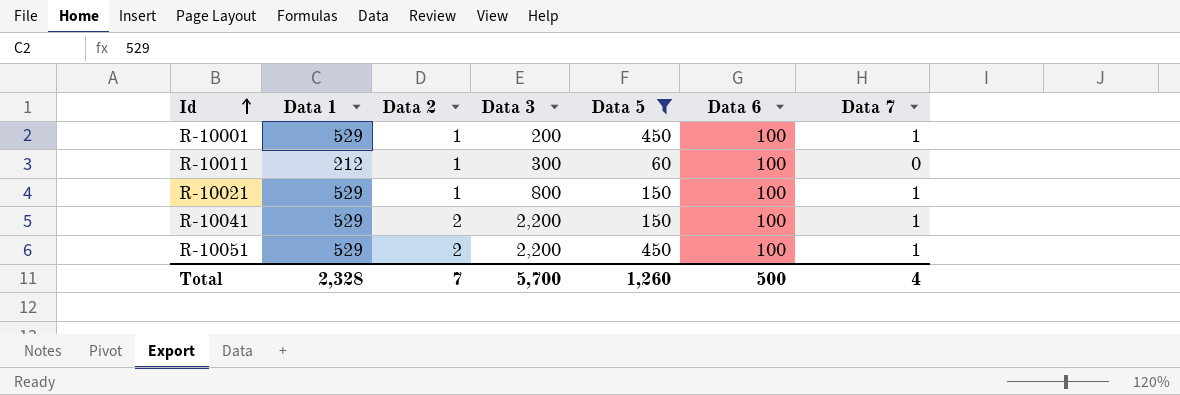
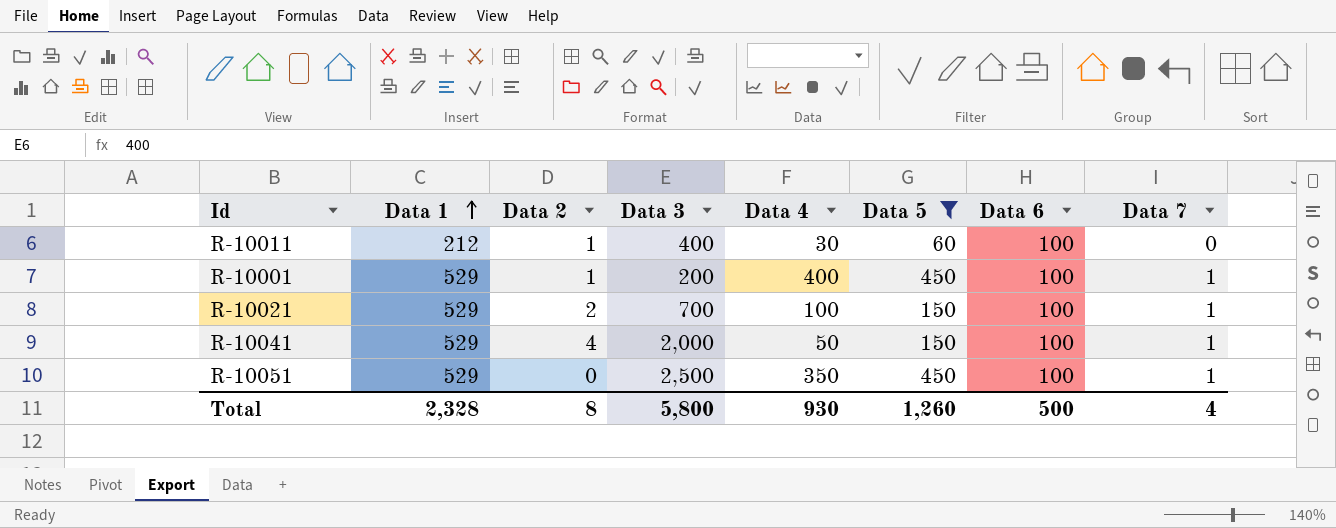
row order: Id ascending -> Data 1 ascending
column Data 4 | position: none -> 5
R-10011 | Data 3: 300 -> 400
R-10021 | Data 2: 1 -> 2
R-10021 | Data 3: 800 -> 700
R-10041 | Data 2: 2 -> 4
R-10041 | Data 3: 2,200 -> 2,000
R-10051 | Data 2: 2 -> 0
R-10051 | Data 3: 2,200 -> 2,500
Total | Data 2: 7 -> 8
Total | Data 3: 5,700 -> 5,800

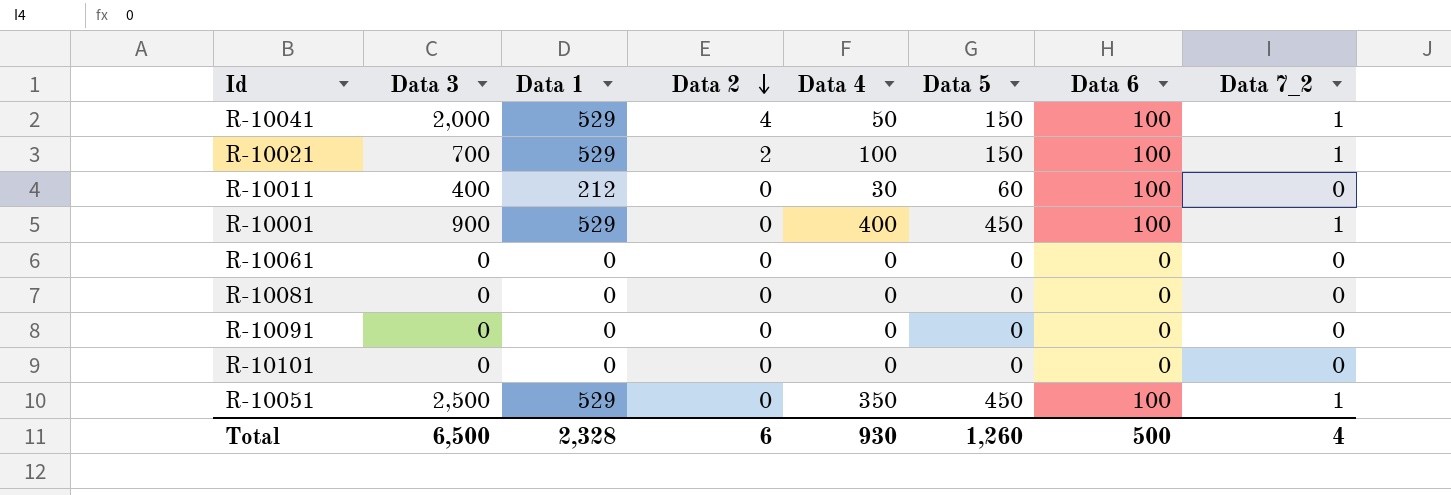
filter: Data 5 != 0 -> none
row order: Data 1 ascending -> Data 2 descending
column Data 3 | position: 4 -> 2
column name: Data 7 -> Data 7_2
R-10011 | Data 2: 1 -> 0
R-10001 | Data 3: 200 -> 900
R-10001 | Data 2: 1 -> 0
Total | Data 3: 5,800 -> 6,500
Total | Data 2: 8 -> 6

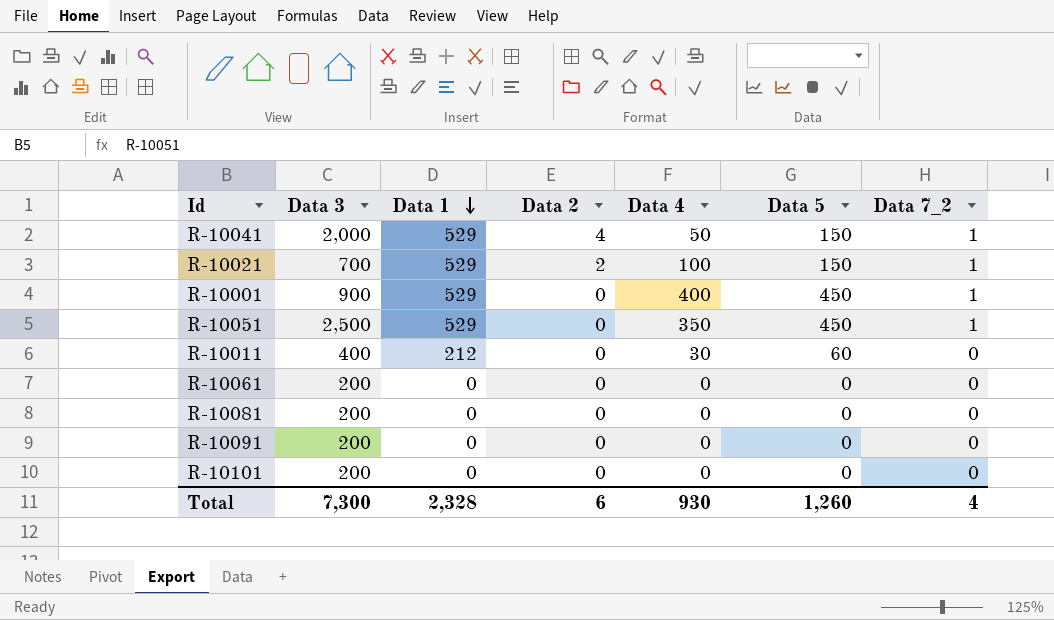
row order: Data 2 descending -> Data 1 descending
column Data 6 | position: 7 -> none
R-10061 | Data 3: 0 -> 200
R-10081 | Data 3: 0 -> 200
R-10091 | Data 3: 0 -> 200
R-10101 | Data 3: 0 -> 200
Total | Data 3: 6,500 -> 7,300

